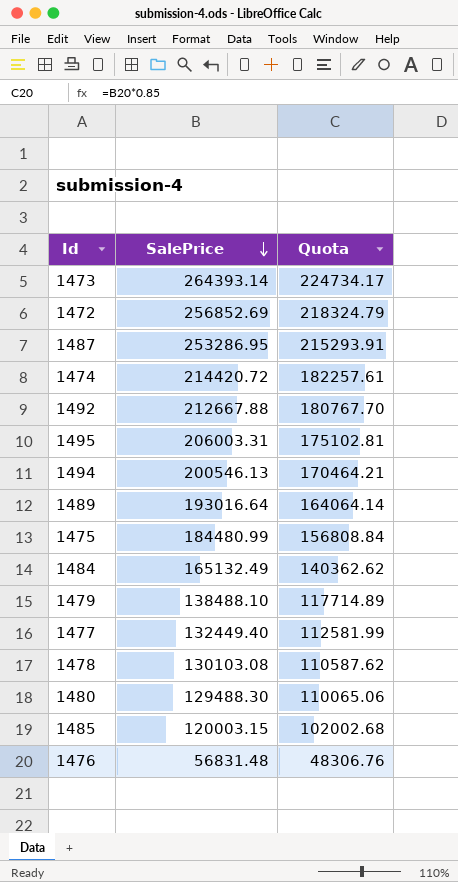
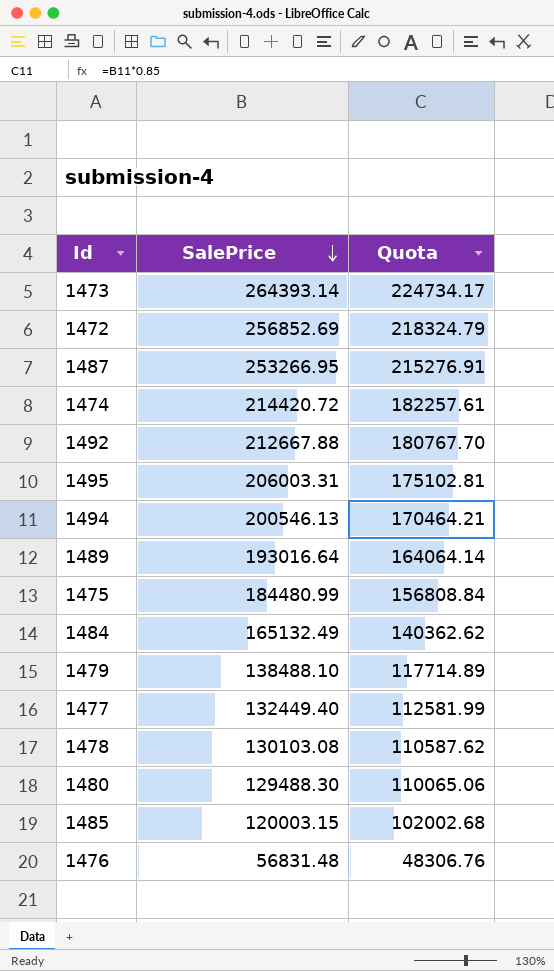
1487 | SalePrice: 253286.95 -> 253266.95
1487 | Quota: 215293.91 -> 215276.91

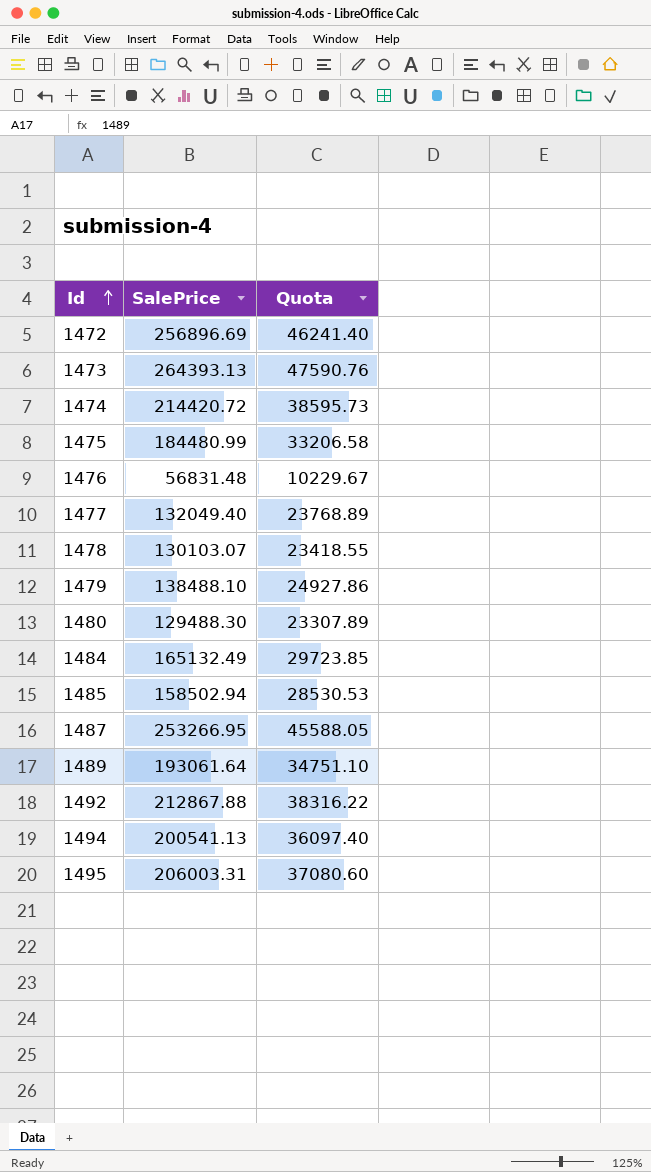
row order: SalePrice descending -> Id ascending
column Quota | formula: [SalePrice] * 0.85 -> [SalePrice] * 0.18
1472 | SalePrice: 256852.69 -> 256896.69
1473 | SalePrice: 264393.14 -> 264393.13
1477 | SalePrice: 132449.40 -> 132049.40
1478 | SalePrice: 130103.08 -> 130103.07
1485 | SalePrice: 120003.15 -> 158502.94
1489 | SalePrice: 193016.64 -> 193061.64
1492 | SalePrice: 212667.88 -> 212867.88
1494 | SalePrice: 200546.13 -> 200541.13

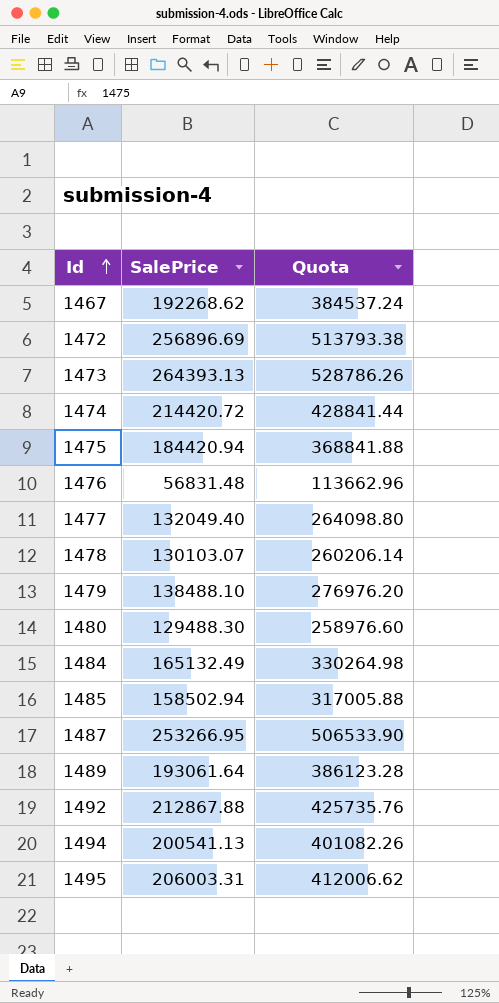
column Quota | formula: [SalePrice] * 0.18 -> [SalePrice] * 2
row 1467: none -> 192268.62 | 384537.24
1475 | SalePrice: 184480.99 -> 184420.94

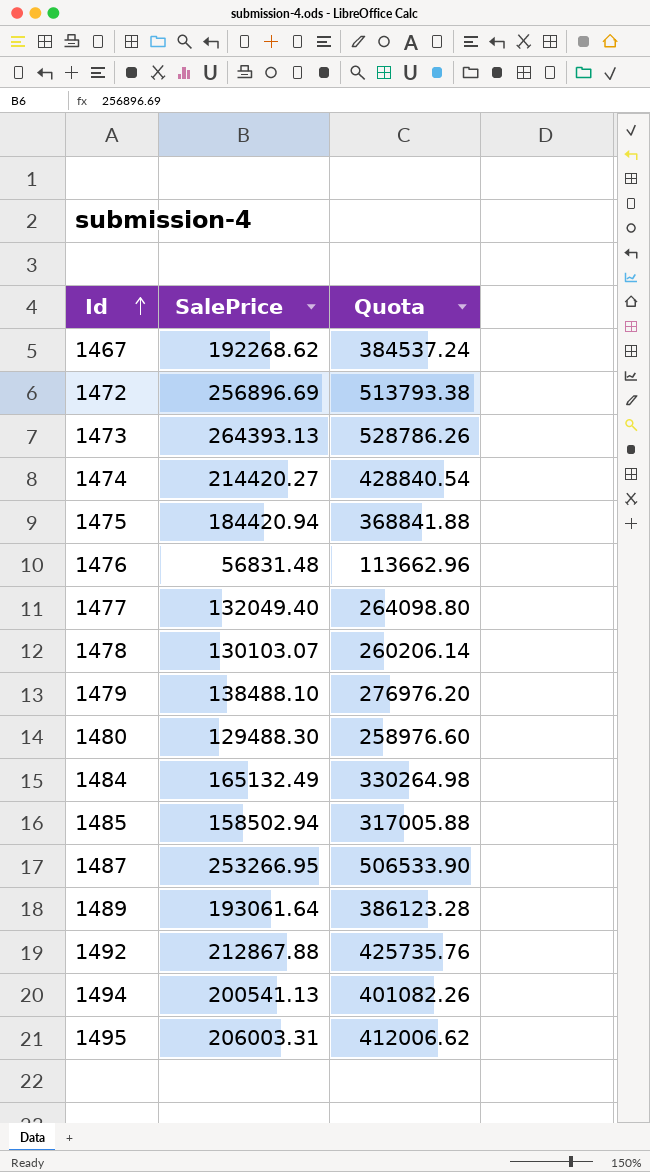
1474 | SalePrice: 214420.72 -> 214420.27
1474 | Quota: 428841.44 -> 428840.54

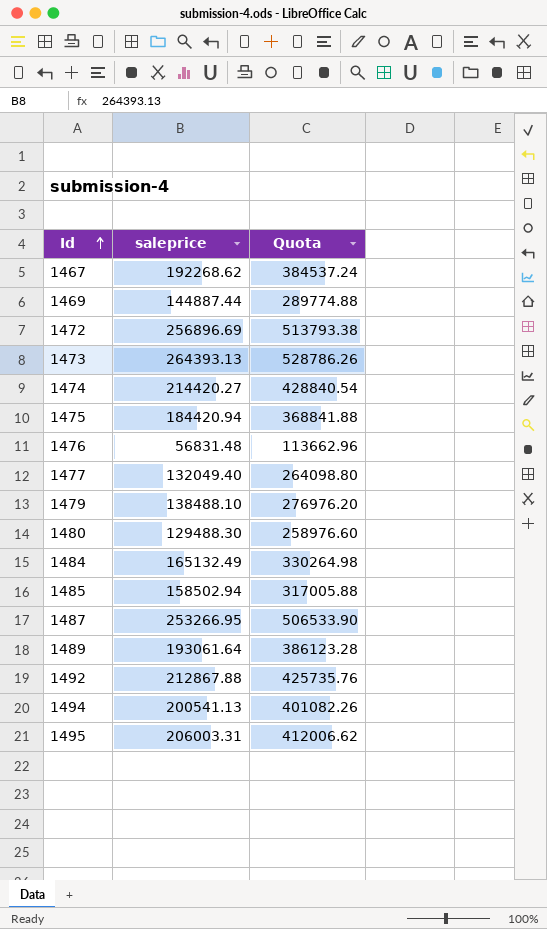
column name: SalePrice -> saleprice
row 1478: 130103.07 | 260206.14 -> none
row 1469: none -> 144887.44 | 289774.88

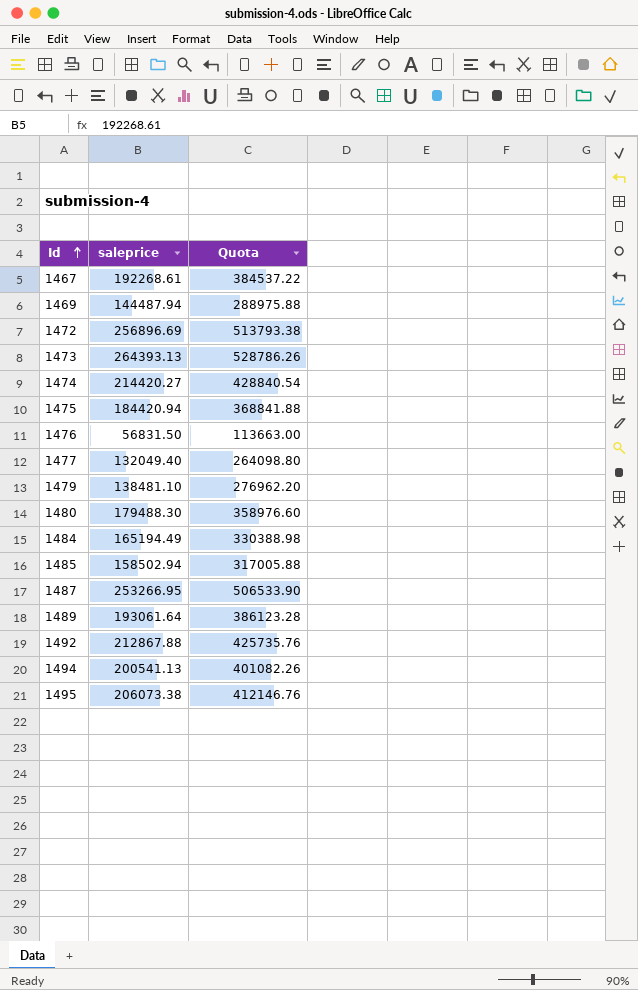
1467 | saleprice: 192268.62 -> 192268.61
1467 | Quota: 384537.24 -> 384537.22
1469 | saleprice: 144887.44 -> 144487.94
1469 | Quota: 289774.88 -> 288975.88
1476 | saleprice: 56831.48 -> 56831.50
1476 | Quota: 113662.96 -> 113663.00
1479 | saleprice: 138488.10 -> 138481.10
1479 | Quota: 276976.20 -> 276962.20
1480 | saleprice: 129488.30 -> 179488.30
1480 | Quota: 258976.60 -> 358976.60
1484 | saleprice: 165132.49 -> 165194.49
1484 | Quota: 330264.98 -> 330388.98
1495 | saleprice: 206003.31 -> 206073.38
1495 | Quota: 412006.62 -> 412146.76

